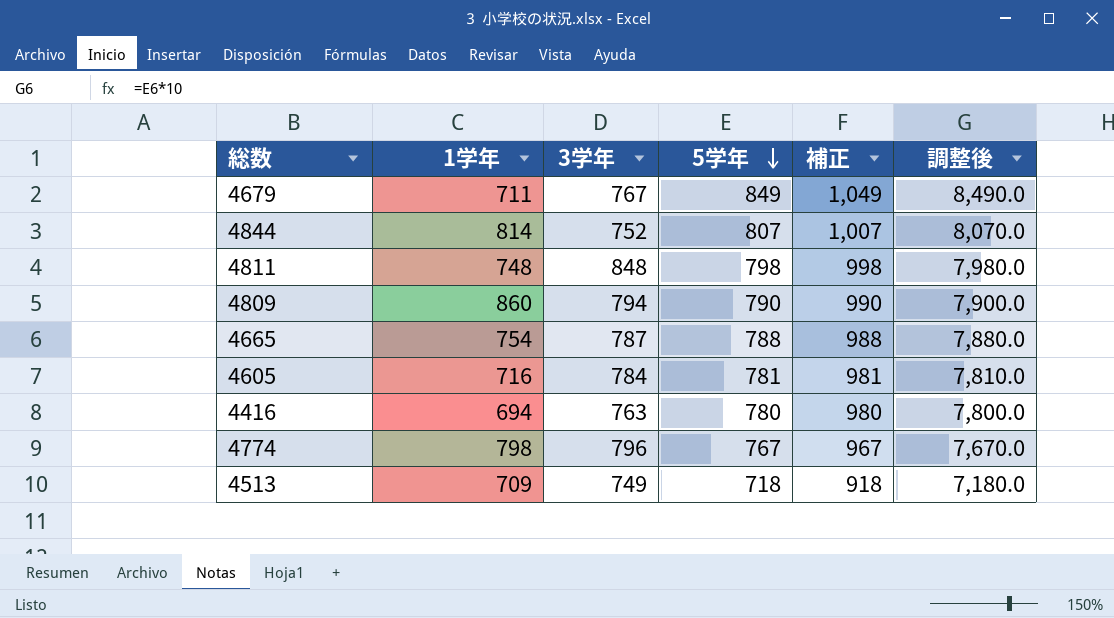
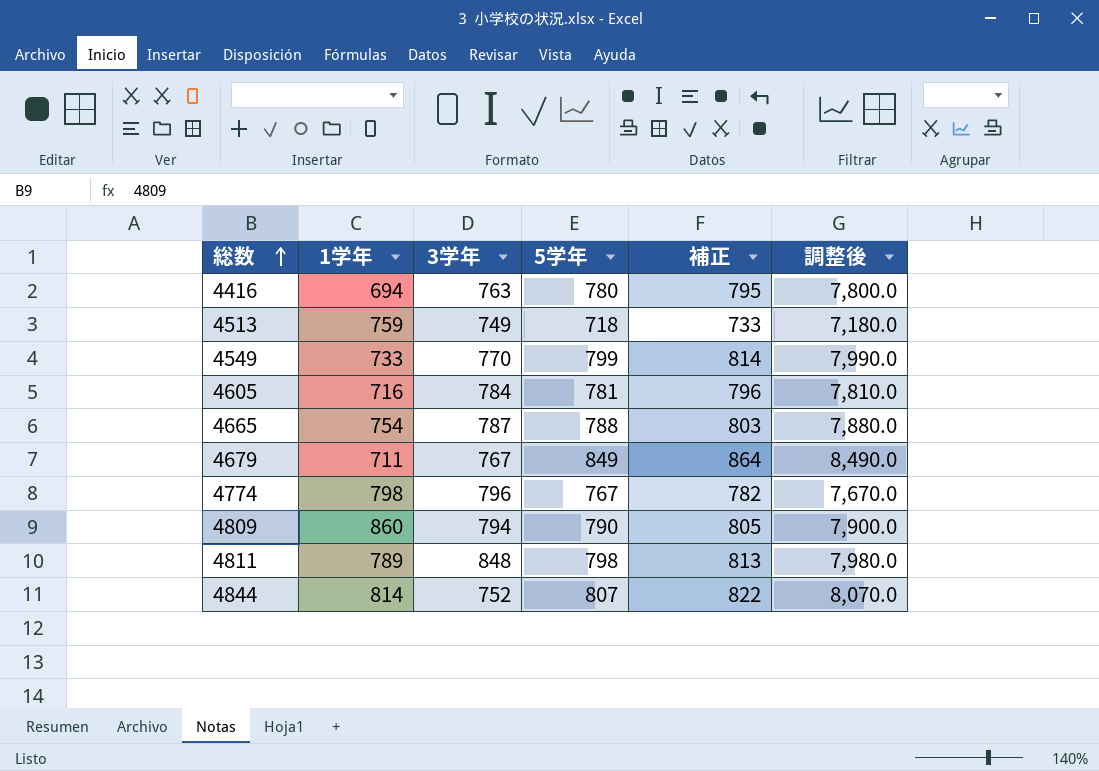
row order: 5学年 descending -> 総数 ascending
column 補正 | formula: [5学年] + 200 -> [5学年] + 15
4513 | 1学年: 709 -> 759
row 4549: none -> 733 | 770 | 799 | 814 | 7,990.0
4811 | 1学年: 748 -> 789

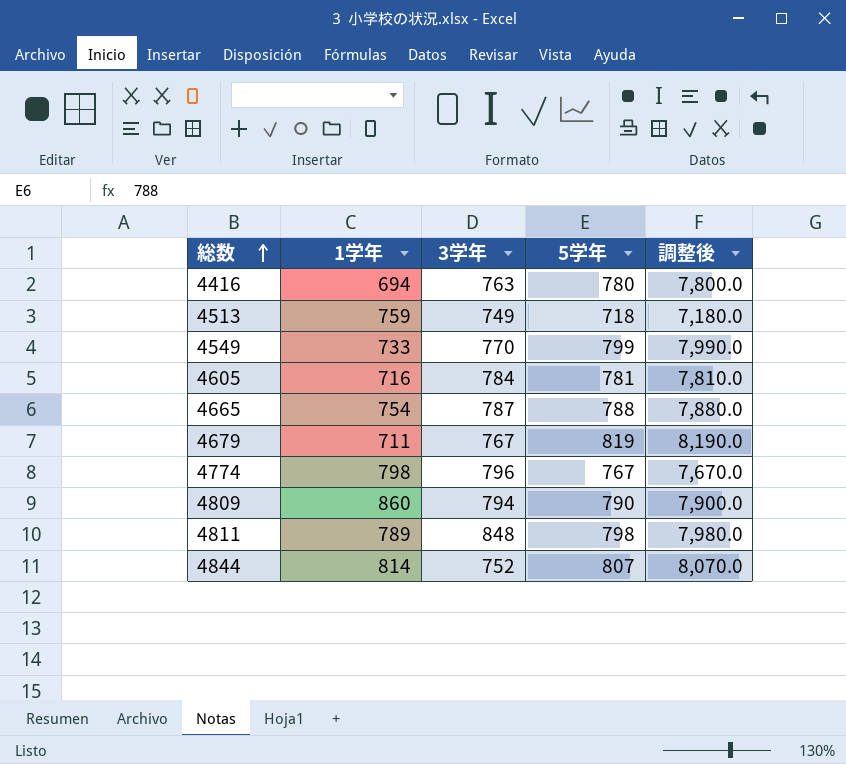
column 補正 | formula: [5学年] + 15 -> none
4679 | 5学年: 849 -> 819
4679 | 調整後: 8,490.0 -> 8,190.0

